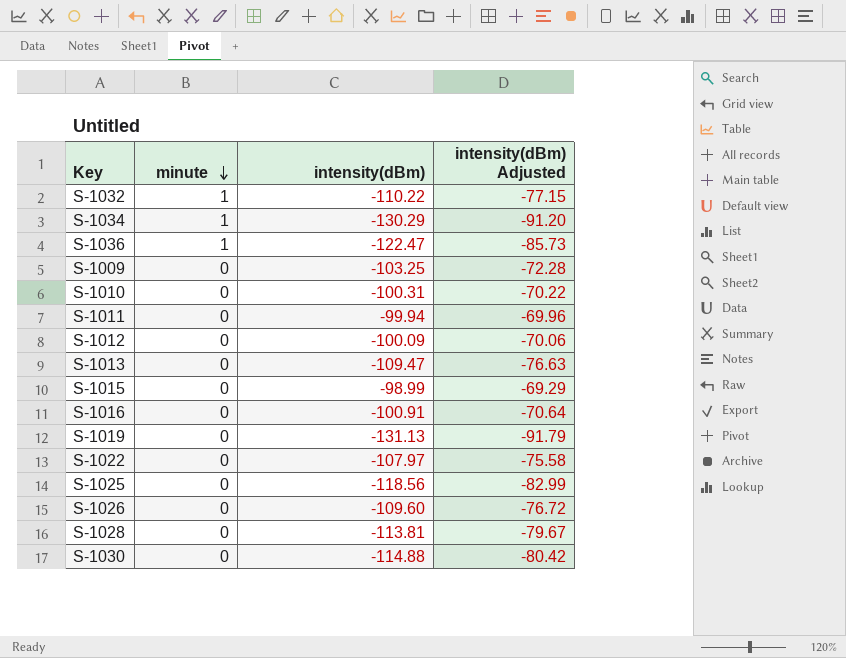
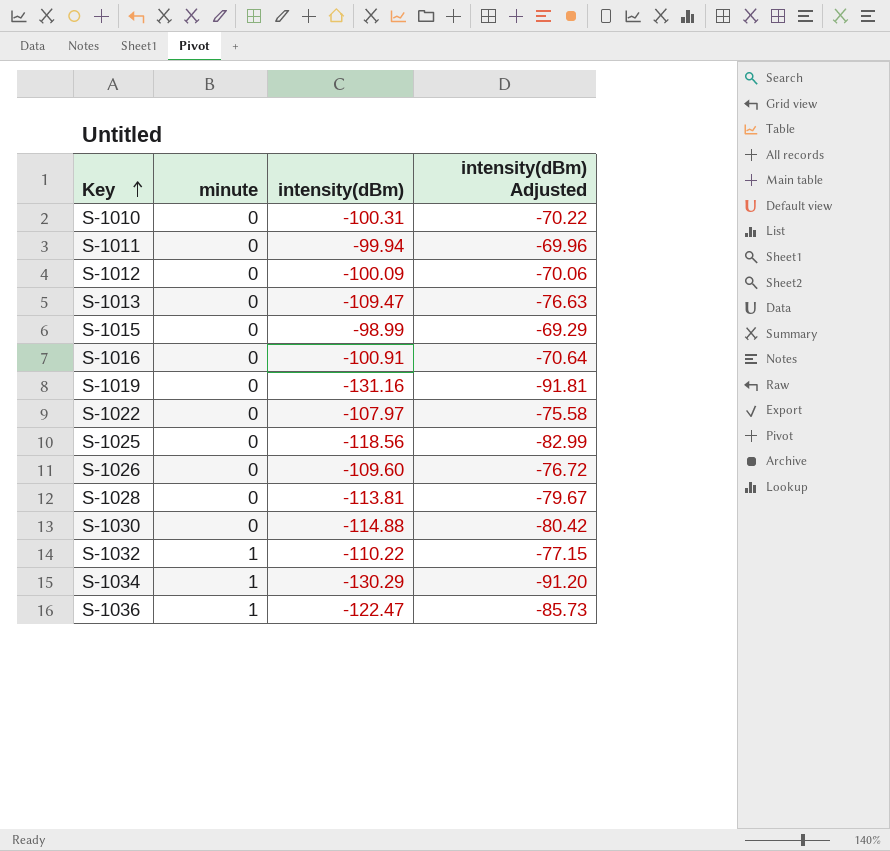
row order: minute descending -> Key ascending
row S-1009: 0 | -103.25 | -72.28 -> none
S-1019 | intensity(dBm): -131.13 -> -131.16
S-1019 | intensity(dBm) Adjusted: -91.79 -> -91.81

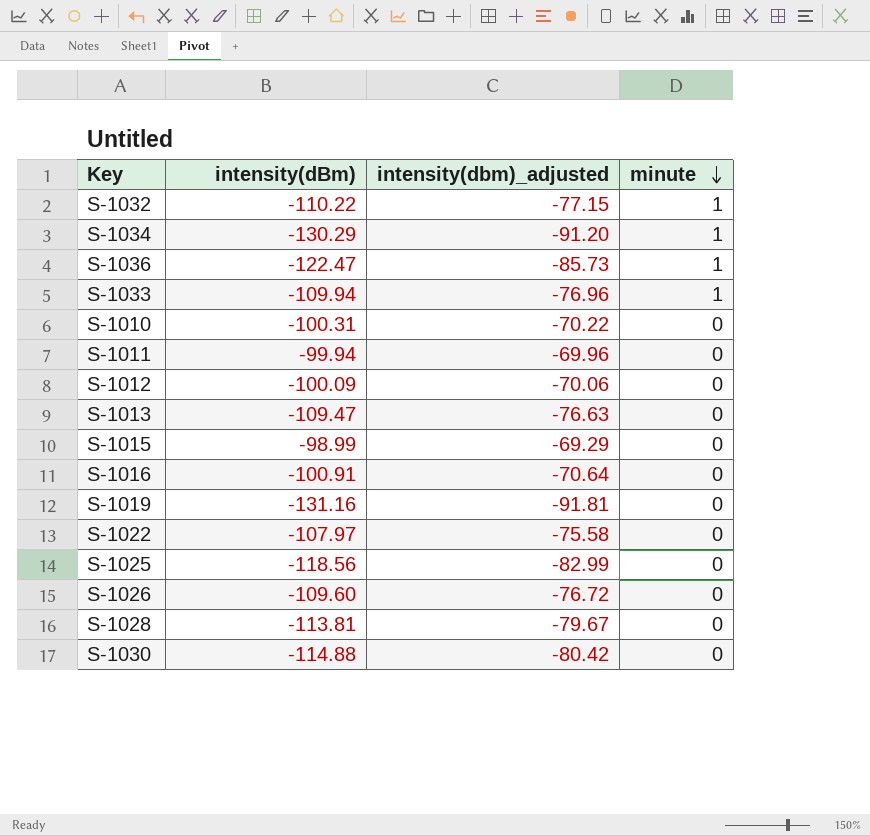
row order: Key ascending -> minute descending
column name: intensity(dBm) Adjusted -> intensity(dbm)_adjusted
column minute | position: 2 -> 4
row S-1033: none -> -109.94 | -76.96 | 1

